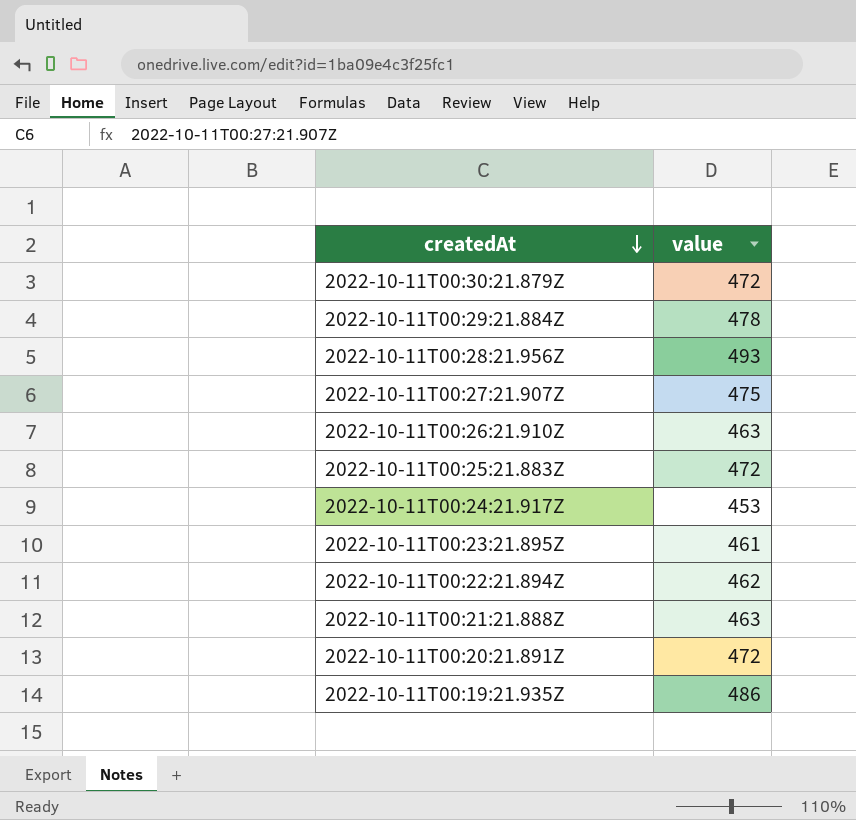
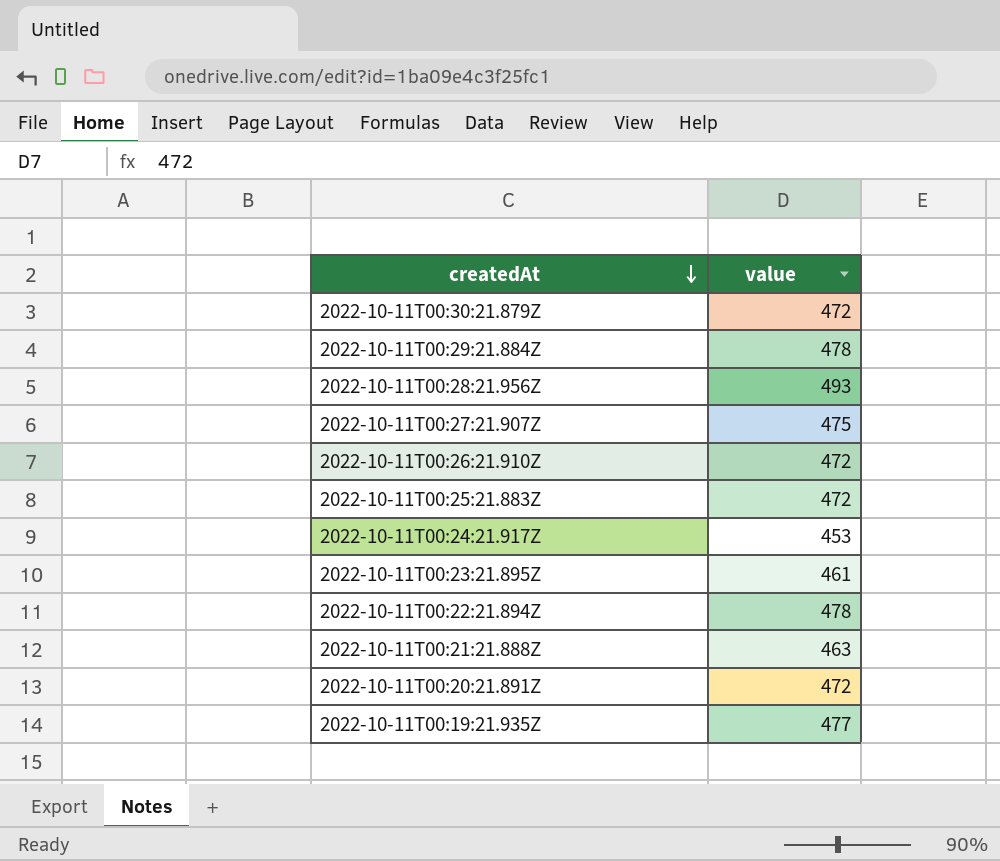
2022-10-11T00:26:21.910Z | value: 463 -> 472
2022-10-11T00:22:21.894Z | value: 462 -> 478
2022-10-11T00:19:21.935Z | value: 486 -> 477

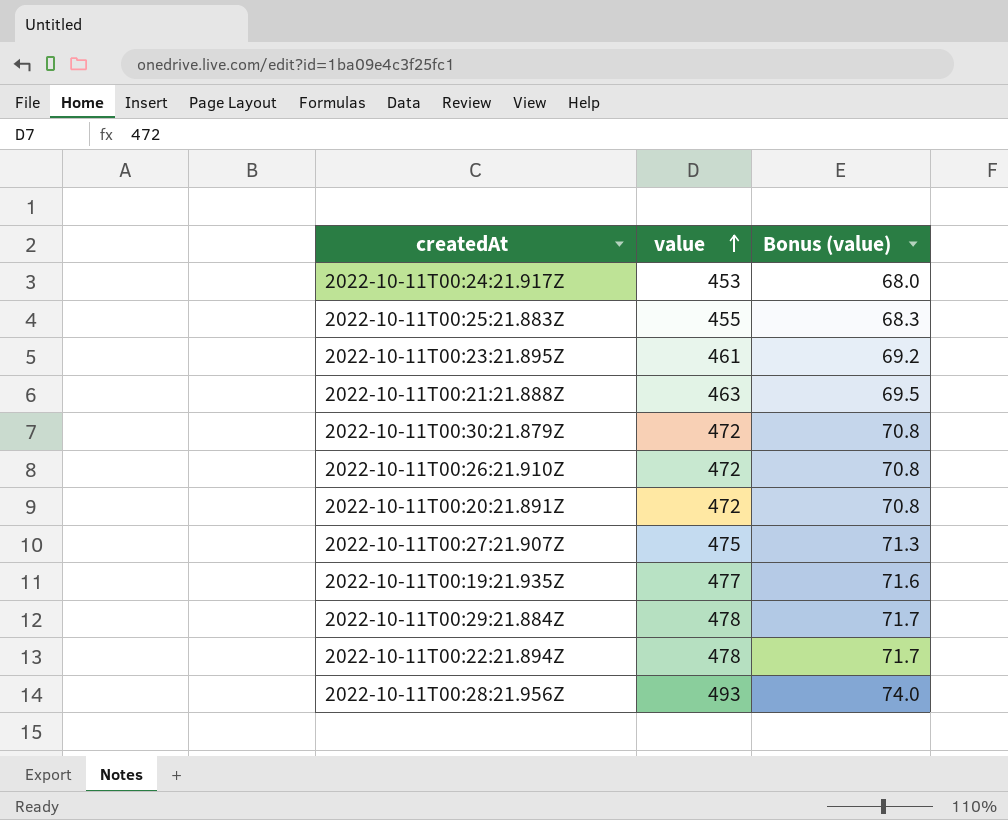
row order: createdAt descending -> value ascending
column Bonus (value) | formula: none -> [value] * 0.15
2022-10-11T00:25:21.883Z | value: 472 -> 455

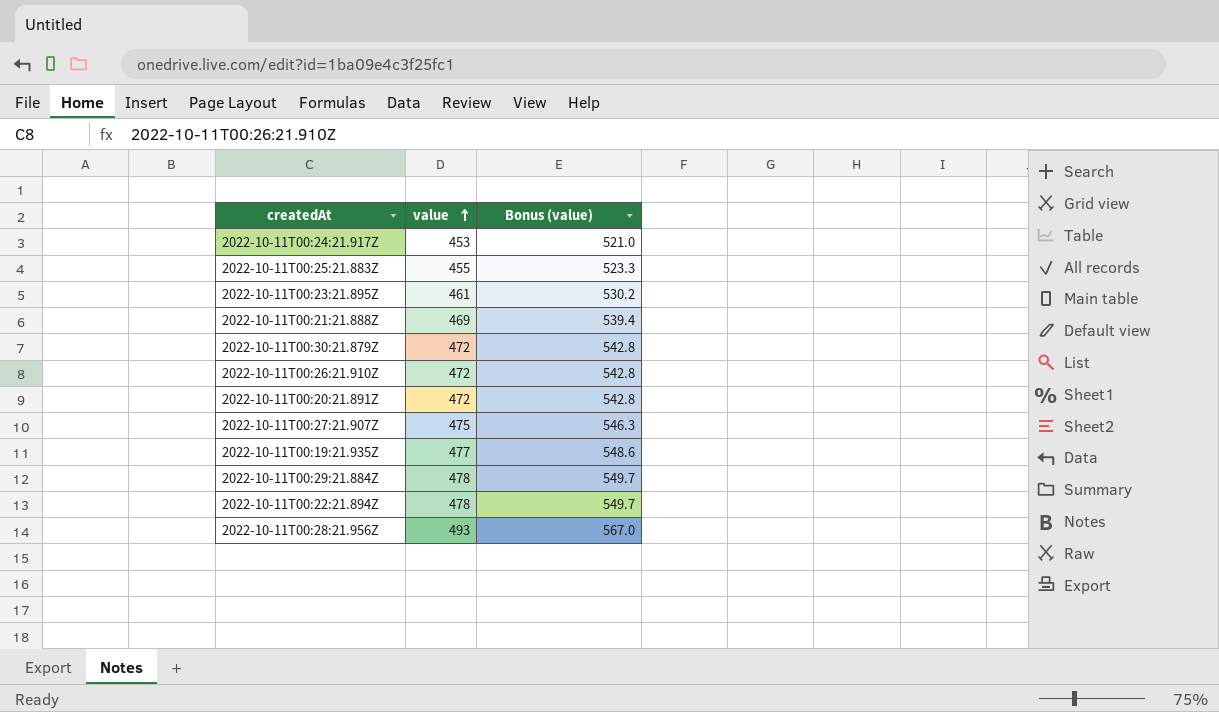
column Bonus (value) | formula: [value] * 0.15 -> [value] * 1.15
2022-10-11T00:21:21.888Z | value: 463 -> 469

